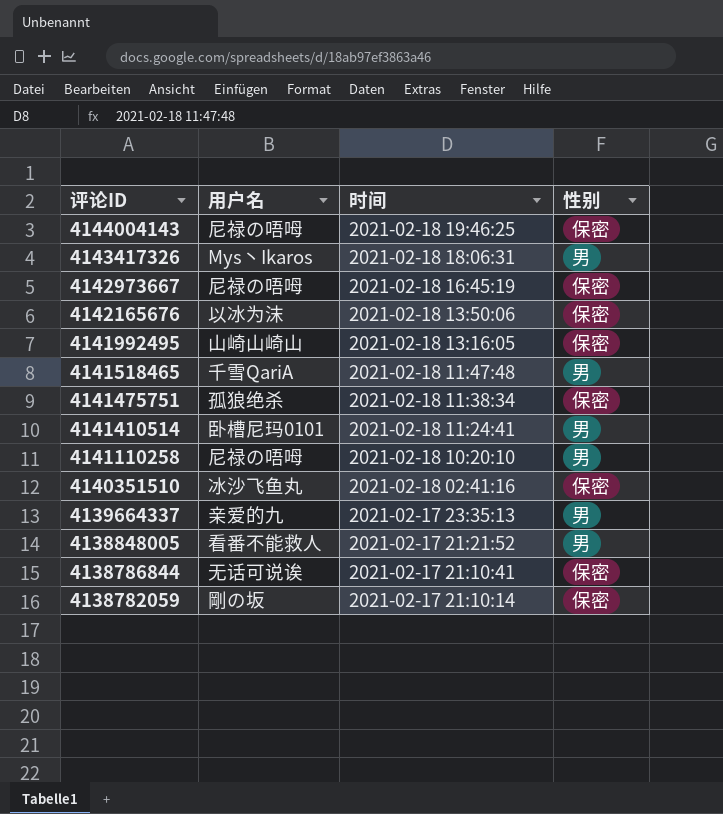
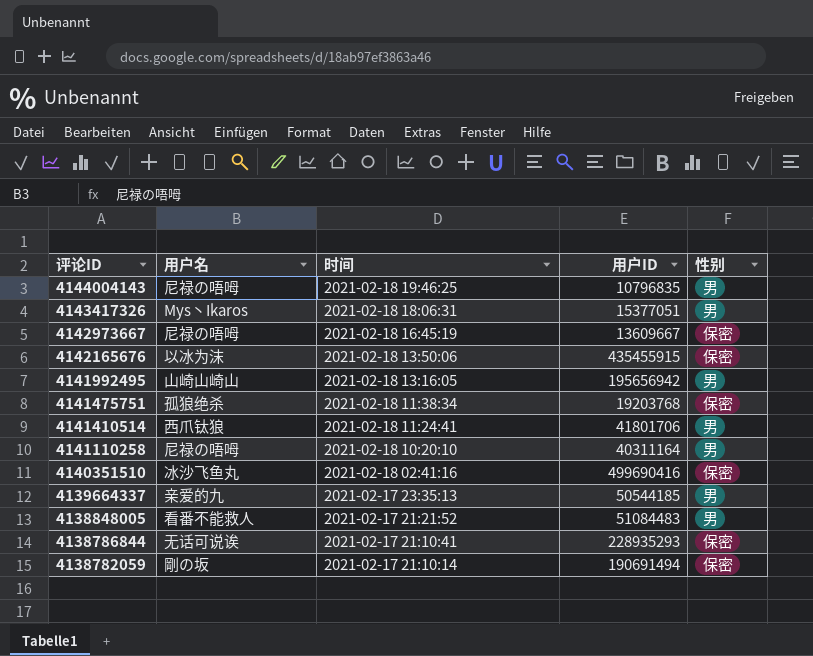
column 用户ID | position: none -> 4
row 4141518465: 千雪QariA | 2021-02-18 11:47:48 | 男 -> none
4144004143 | 性别: 保密 -> 男
4141992495 | 性别: 保密 -> 男
4141410514 | 用户名: 卧槽尼玛0101 -> 西爪钛狼

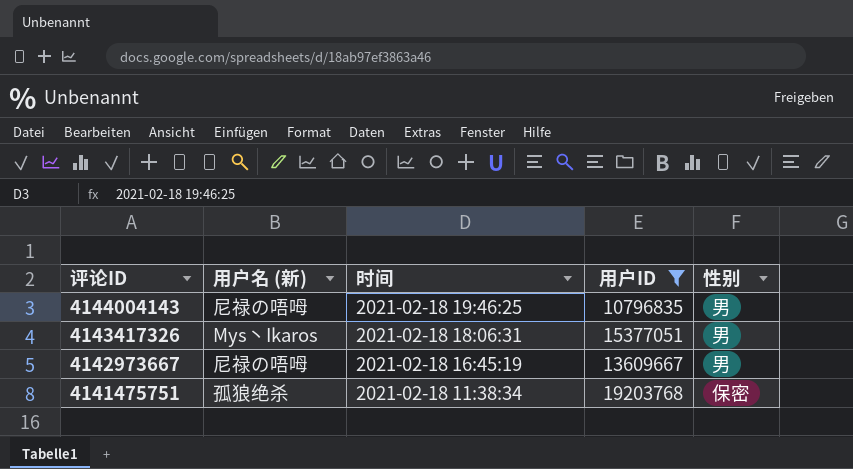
filter: none -> 用户ID <= 19203768
column name: 用户名 -> 用户名 (新)
4142973667 | 性别: 保密 -> 男

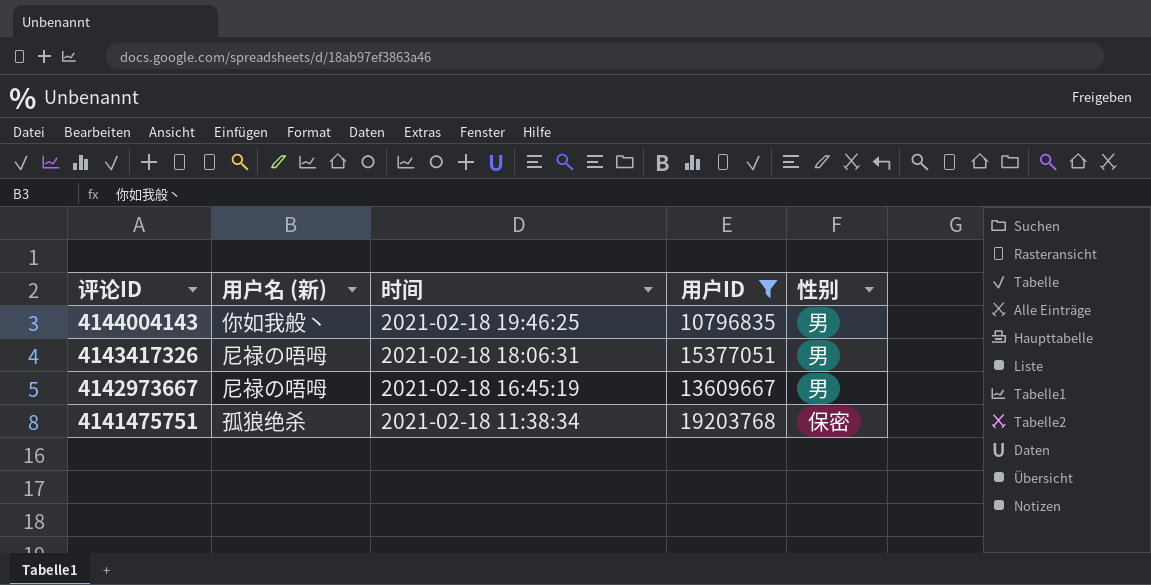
4144004143 | 用户名 (新): 尼禄の唔呣 -> 你如我般丶
4143417326 | 用户名 (新): Mys丶Ikaros -> 尼禄の唔呣

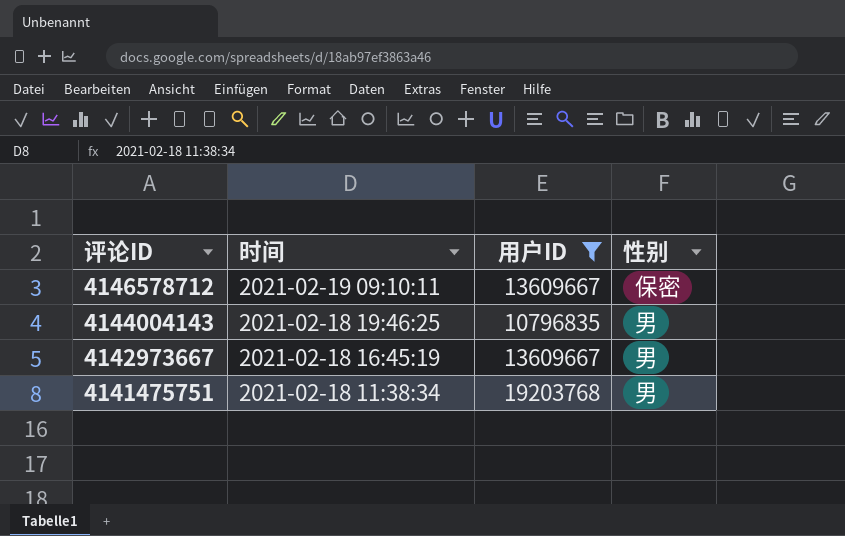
column 用户名 (新) | position: 2 -> none
row 4143417326: 尼禄の唔呣 | 2021-02-18 18:06:31 | 15377051 | 男 -> none
row 4146578712: none -> 2021-02-19 09:10:11 | 13609667 | 保密
4141475751 | 性别: 保密 -> 男

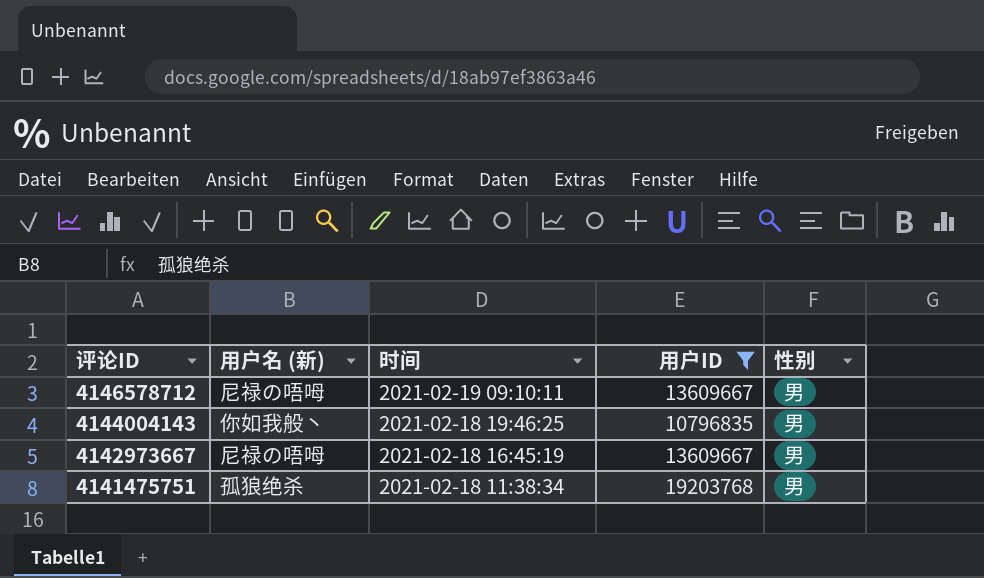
column 用户名 (新) | position: none -> 2
4146578712 | 性别: 保密 -> 男

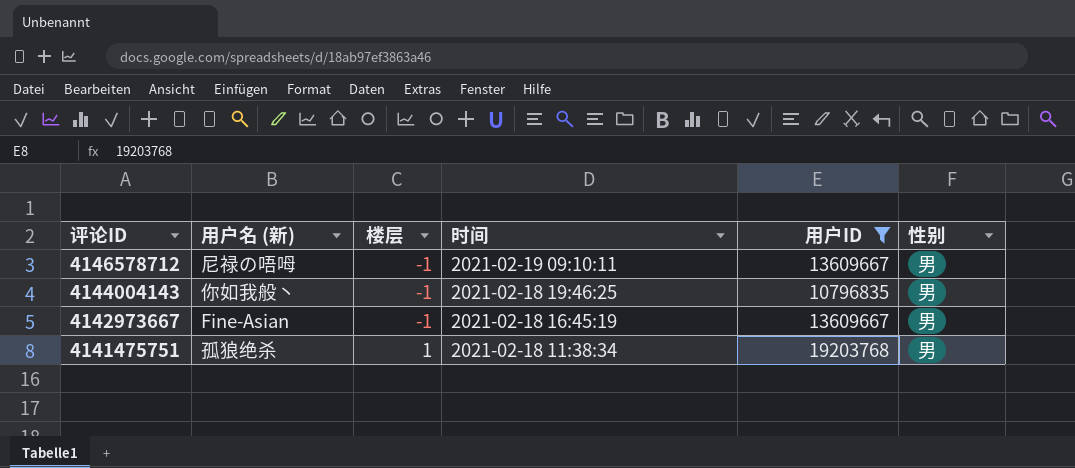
column 楼层 | position: none -> 3
4142973667 | 用户名 (新): 尼禄の唔呣 -> Fine-Asian

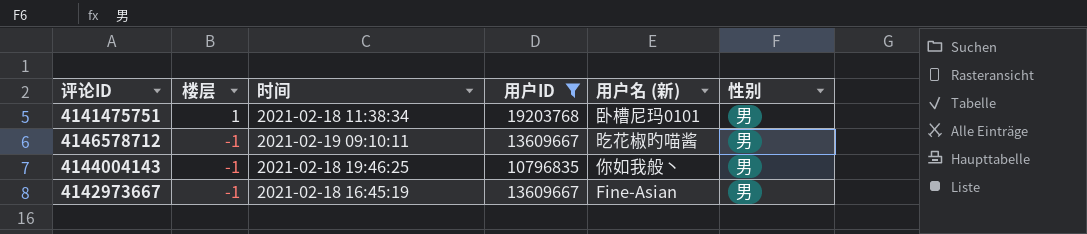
row order: 评论ID descending -> 楼层 descending
column 用户名 (新) | position: 2 -> 5
4141475751 | 用户名 (新): 孤狼绝杀 -> 卧槽尼玛0101
4146578712 | 用户名 (新): 尼禄の唔呣 -> 㫓花椒旳喵酱

